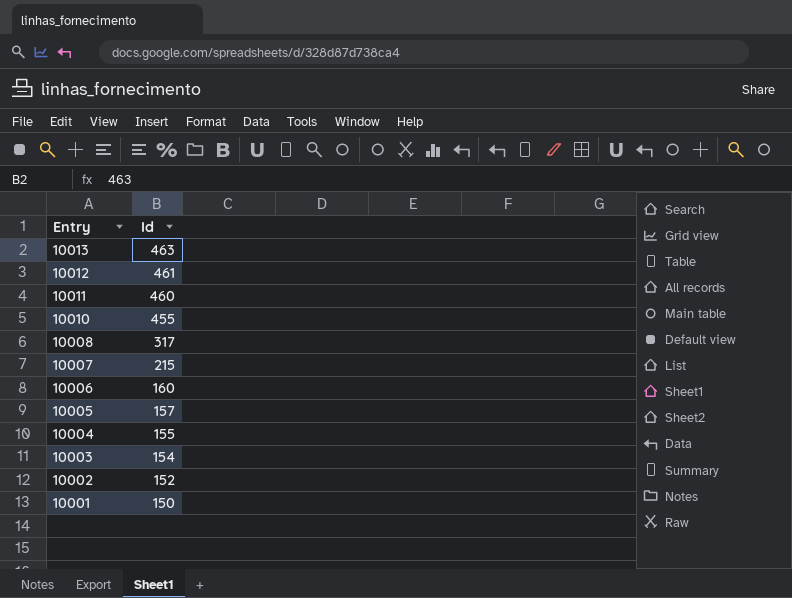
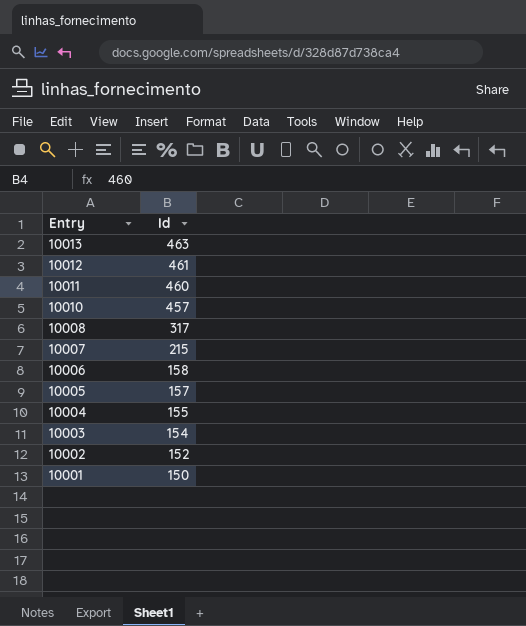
10010 | Id: 455 -> 457
10006 | Id: 160 -> 158

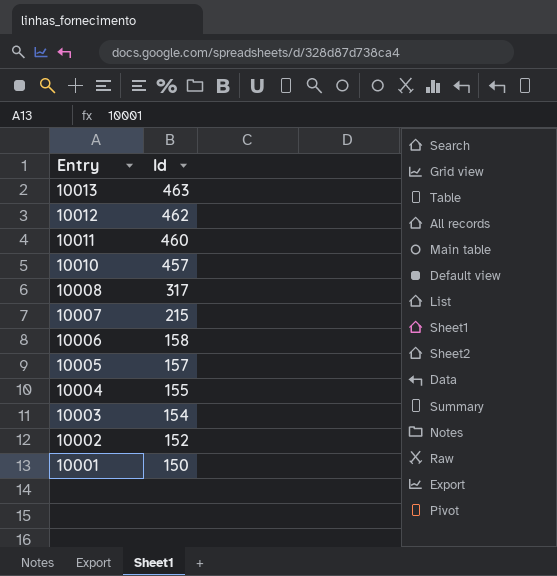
10012 | Id: 461 -> 462

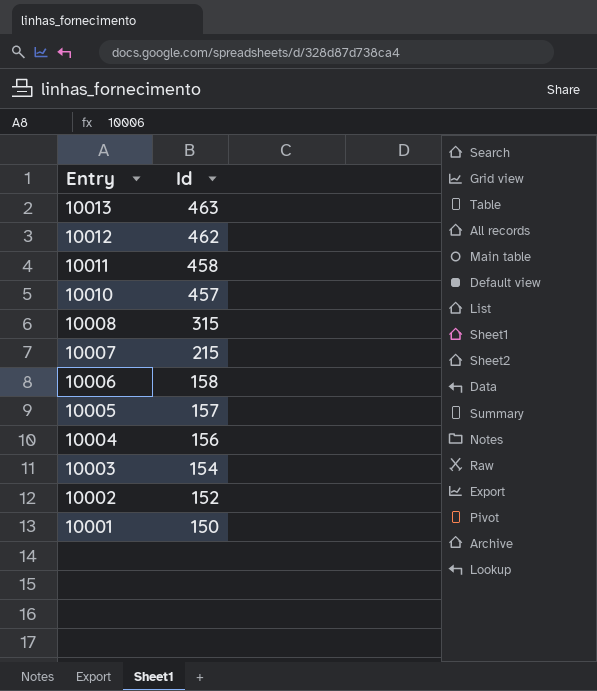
10011 | Id: 460 -> 458
10008 | Id: 317 -> 315
10004 | Id: 155 -> 156

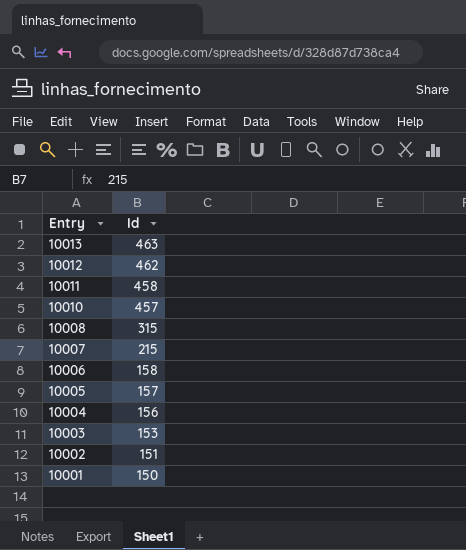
10003 | Id: 154 -> 153
10002 | Id: 152 -> 151

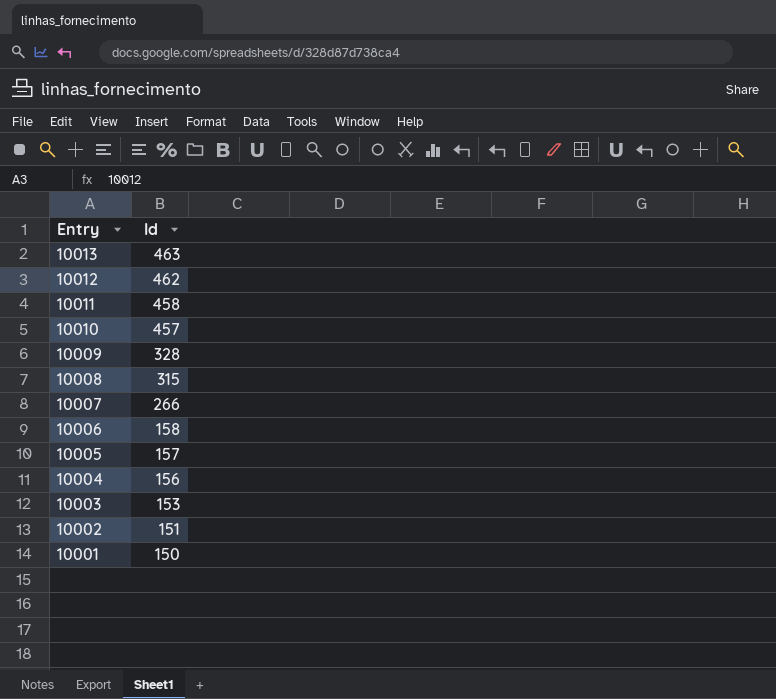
row 10009: none -> 328
10007 | Id: 215 -> 266

